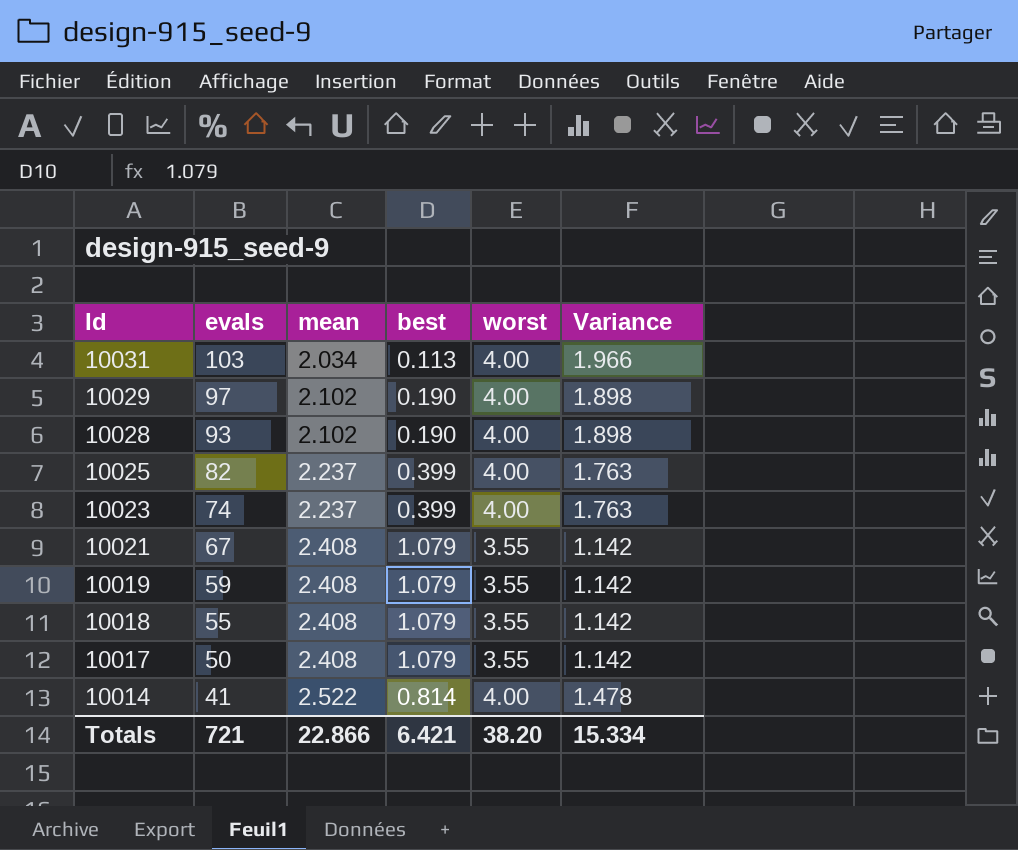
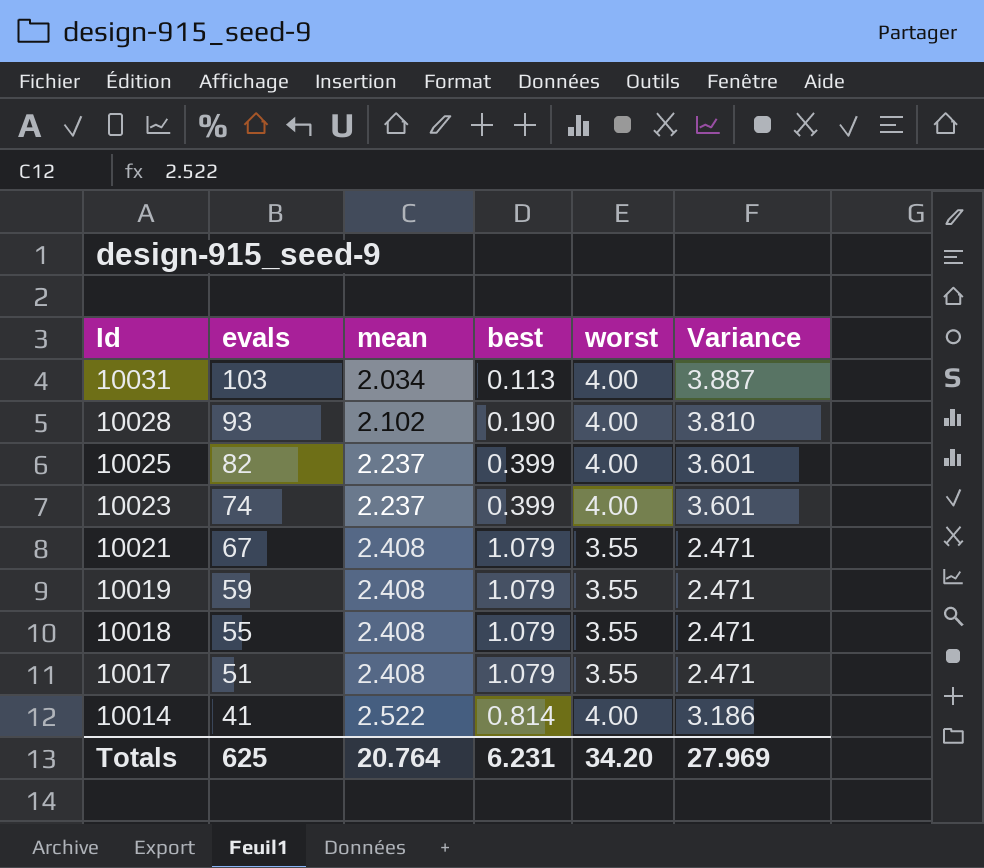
column Variance | formula: [worst] - [mean] -> [worst] - [best]
row 10029: 97 | 2.102 | 0.190 | 4.00 | 1.898 -> none
10017 | evals: 50 -> 51
Totals | evals: 721 -> 625
Totals | mean: 22.866 -> 20.764
Totals | best: 6.421 -> 6.231
Totals | worst: 38.20 -> 34.20
Totals | Variance: 15.334 -> 27.969

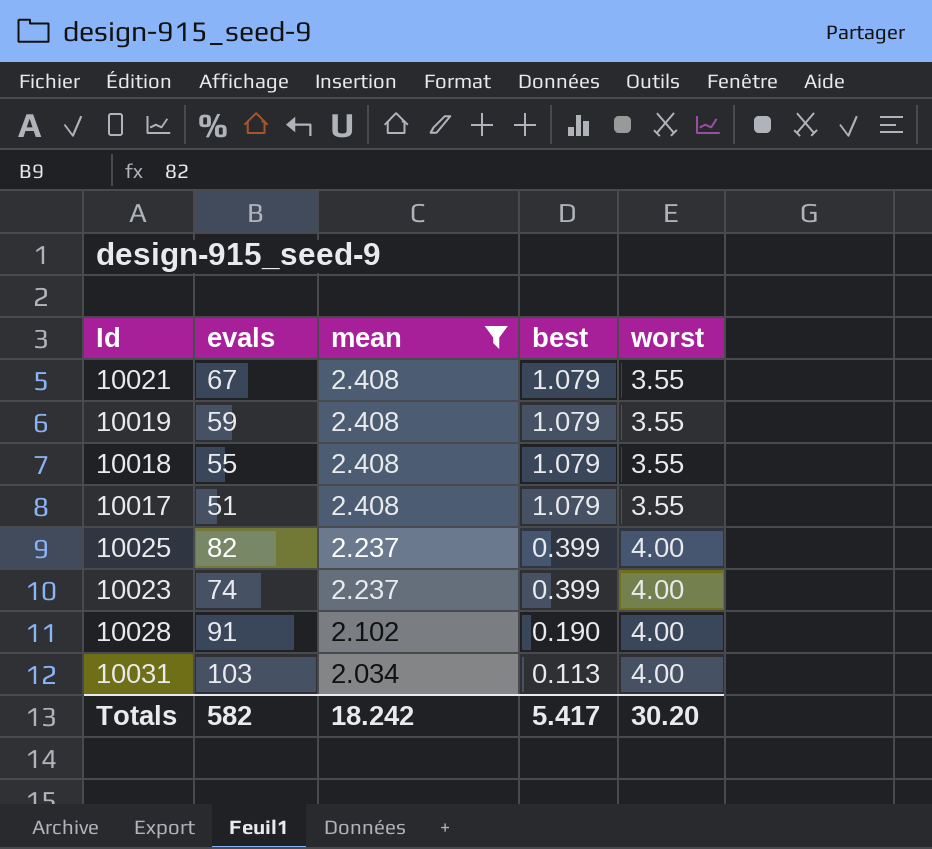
filter: none -> mean != 2.522
row order: Id descending -> mean descending
column Variance | formula: [worst] - [best] -> none
10028 | evals: 93 -> 91
Totals | evals: 625 -> 582
Totals | mean: 20.764 -> 18.242
Totals | best: 6.231 -> 5.417
Totals | worst: 34.20 -> 30.20

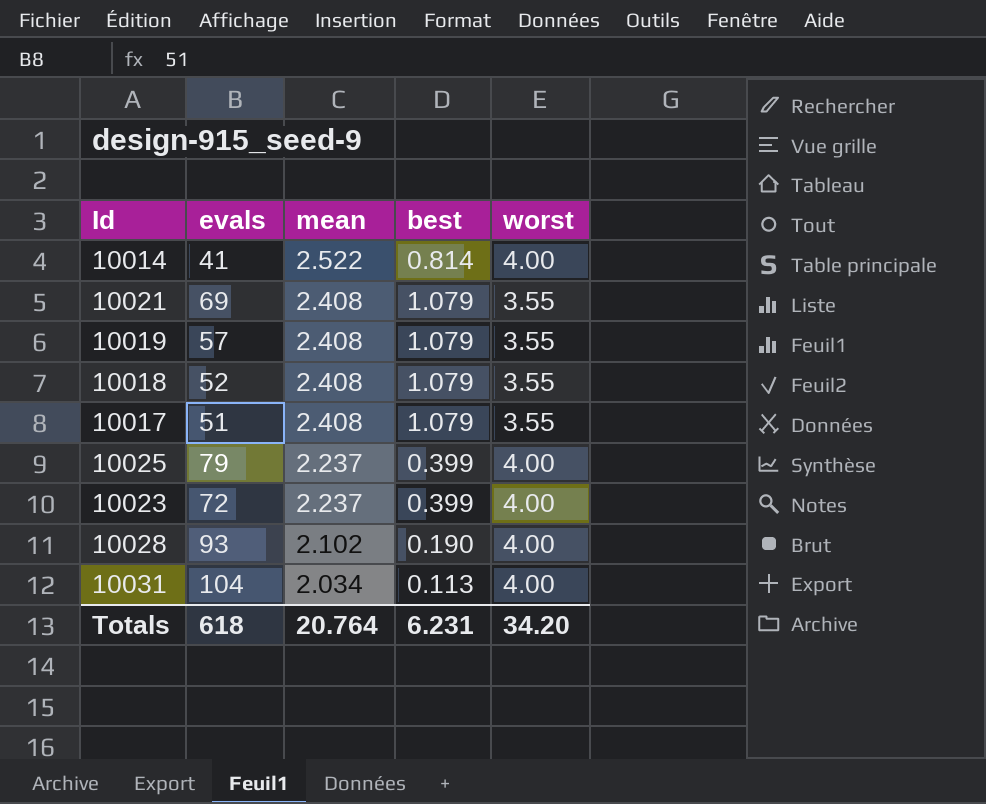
filter: mean != 2.522 -> none
10021 | evals: 67 -> 69
10019 | evals: 59 -> 57
10018 | evals: 55 -> 52
10025 | evals: 82 -> 79
10023 | evals: 74 -> 72
10028 | evals: 91 -> 93
10031 | evals: 103 -> 104
Totals | evals: 582 -> 618
Totals | mean: 18.242 -> 20.764
Totals | best: 5.417 -> 6.231
Totals | worst: 30.20 -> 34.20

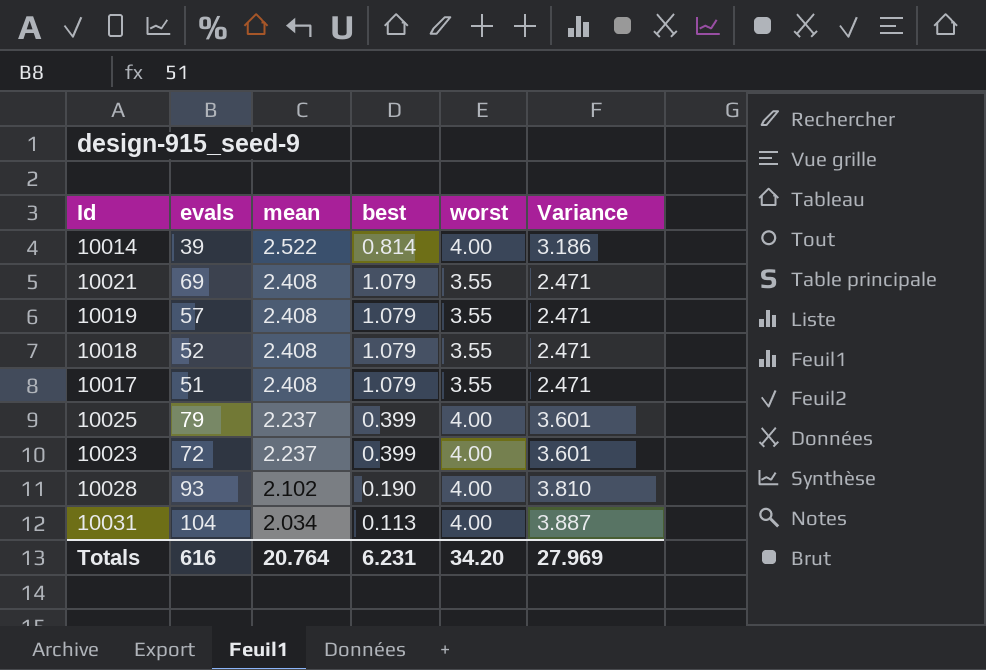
column Variance | formula: none -> [worst] - [best]
10014 | evals: 41 -> 39
Totals | evals: 618 -> 616

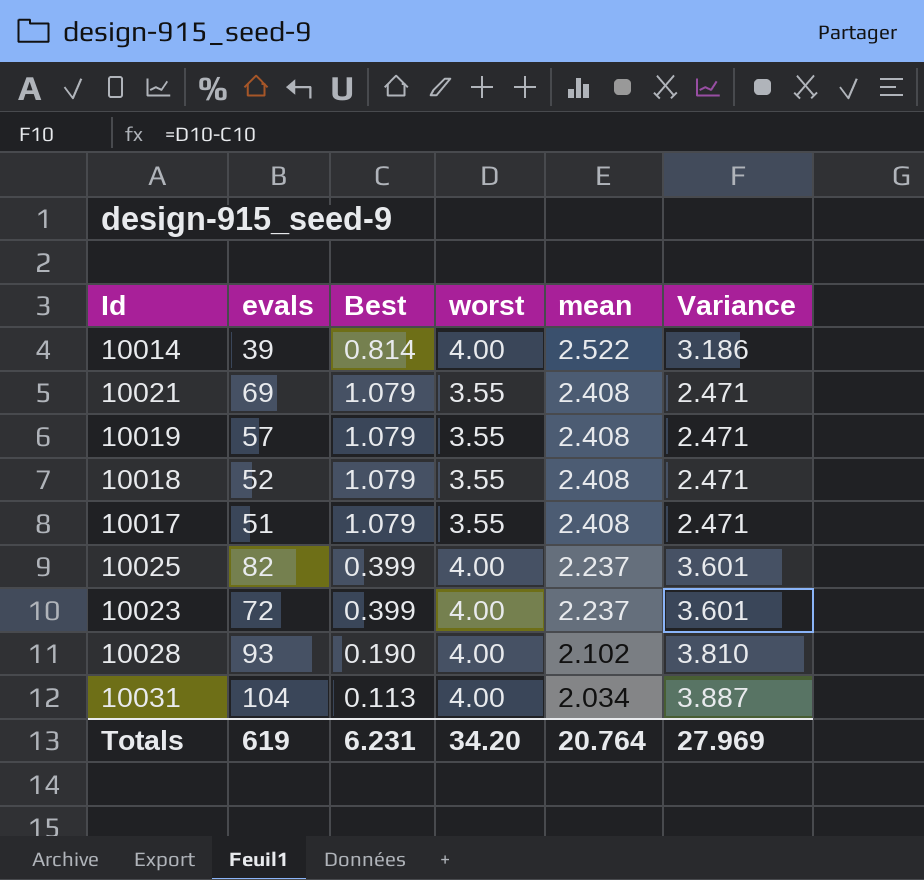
column name: best -> Best
column mean | position: 3 -> 5
10025 | evals: 79 -> 82
Totals | evals: 616 -> 619

